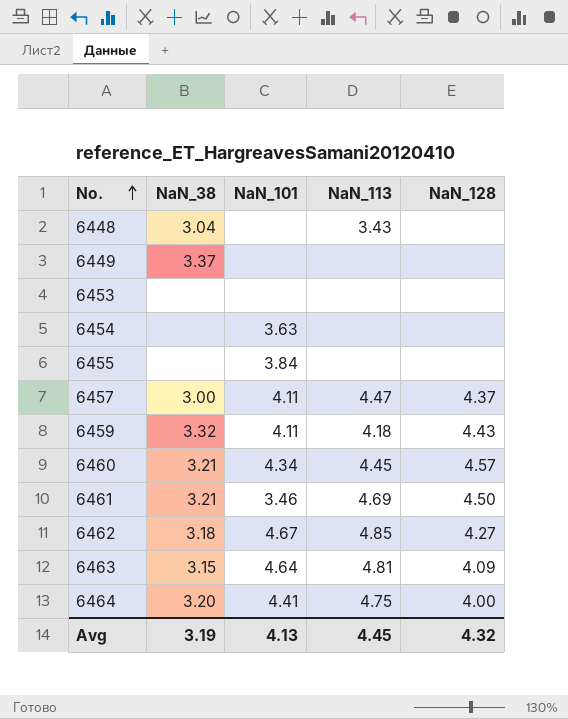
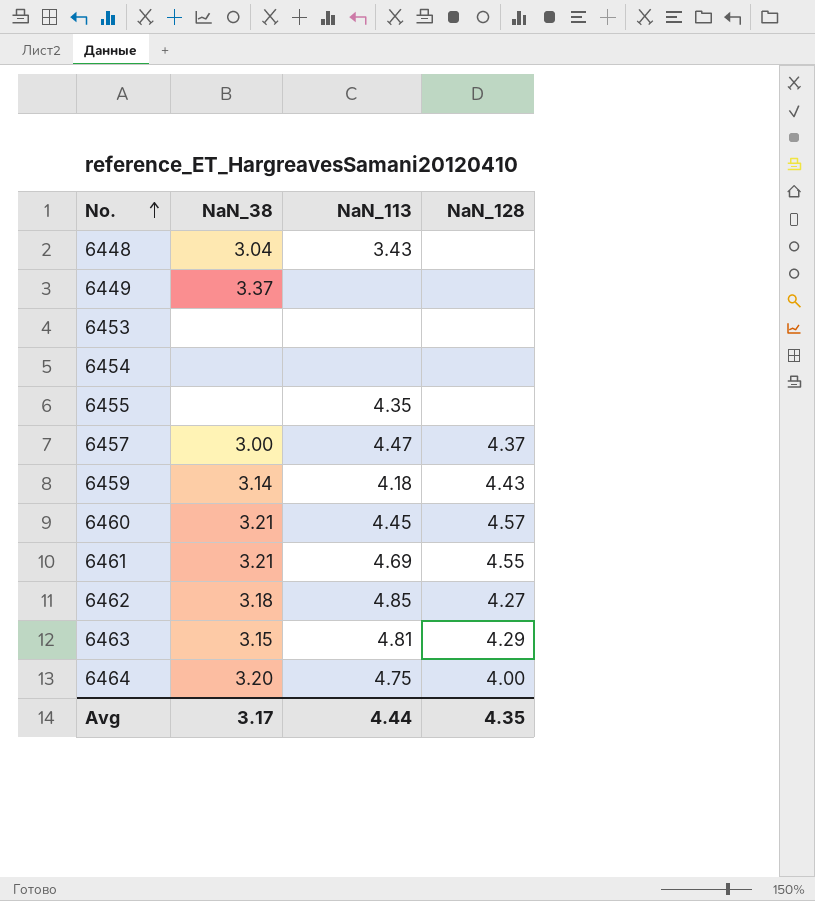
column NaN_101 | position: 3 -> none
6455 | NaN_113: none -> 4.35
6459 | NaN_38: 3.32 -> 3.14
6461 | NaN_128: 4.50 -> 4.55
6463 | NaN_128: 4.09 -> 4.29
Avg | NaN_38: 3.19 -> 3.17
Avg | NaN_113: 4.45 -> 4.44
Avg | NaN_128: 4.32 -> 4.35

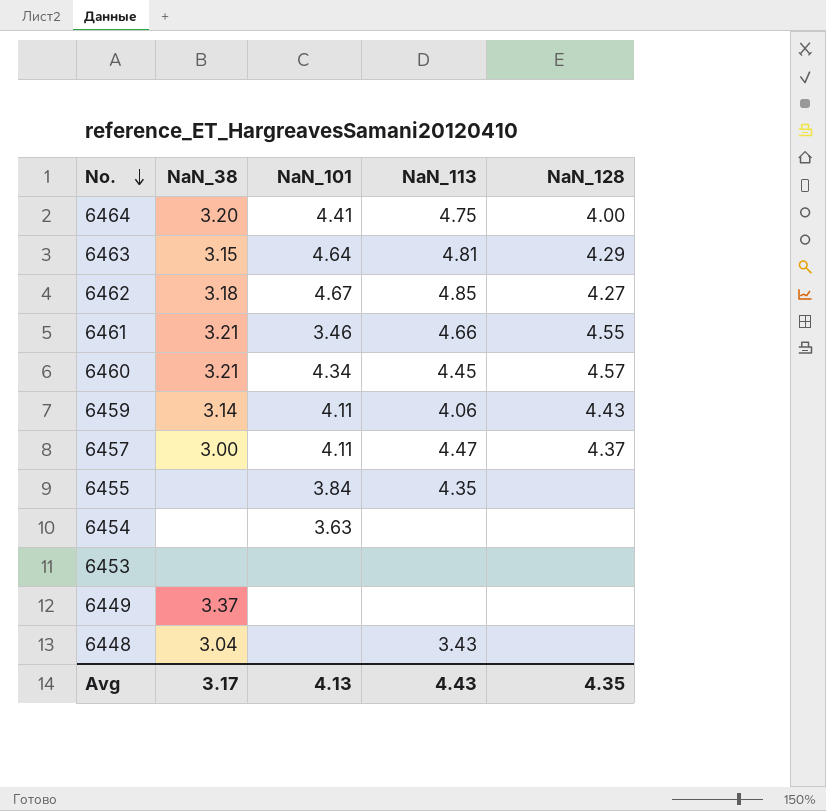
row order: No. ascending -> No. descending
column NaN_101 | position: none -> 3
6461 | NaN_113: 4.69 -> 4.66
6459 | NaN_113: 4.18 -> 4.06
Avg | NaN_113: 4.44 -> 4.43

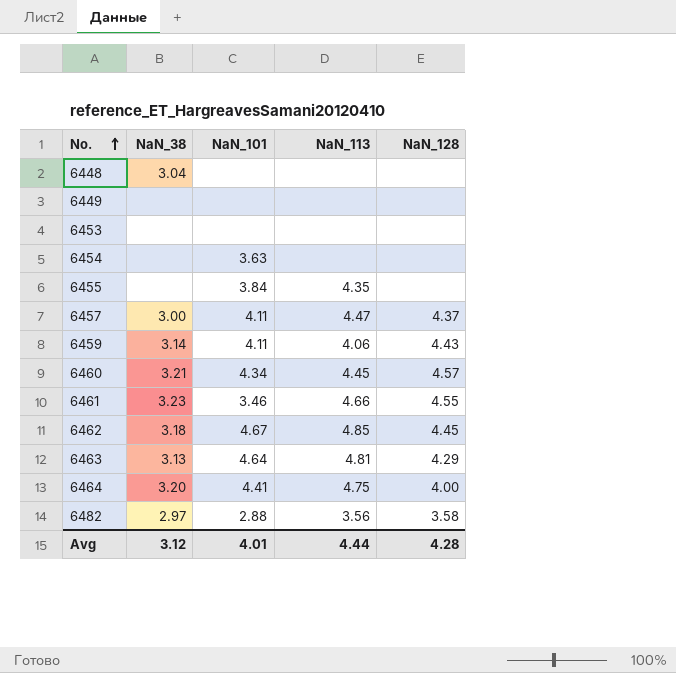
row order: No. descending -> No. ascending
6448 | NaN_113: 3.43 -> none
6449 | NaN_38: 3.37 -> none
6461 | NaN_38: 3.21 -> 3.23
6462 | NaN_128: 4.27 -> 4.45
6463 | NaN_38: 3.15 -> 3.13
row 6482: none -> 2.97 | 2.88 | 3.56 | 3.58
Avg | NaN_38: 3.17 -> 3.12
Avg | NaN_101: 4.13 -> 4.01
Avg | NaN_113: 4.43 -> 4.44
Avg | NaN_128: 4.35 -> 4.28

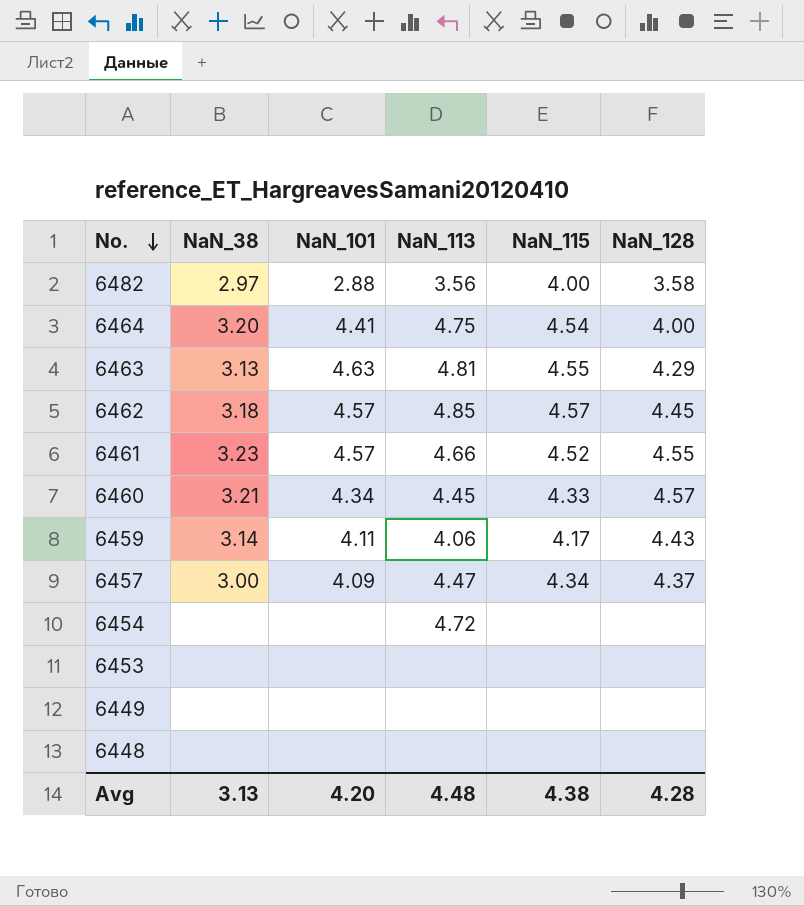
row order: No. ascending -> No. descending
column NaN_115 | position: none -> 5
row 6455: none | 3.84 | 4.35 | none -> none
6463 | NaN_101: 4.64 -> 4.63
6462 | NaN_101: 4.67 -> 4.57
6461 | NaN_101: 3.46 -> 4.57
6457 | NaN_101: 4.11 -> 4.09
6454 | NaN_101: 3.63 -> none
6454 | NaN_113: none -> 4.72
6448 | NaN_38: 3.04 -> none
Avg | NaN_38: 3.12 -> 3.13
Avg | NaN_101: 4.01 -> 4.20
Avg | NaN_113: 4.44 -> 4.48

